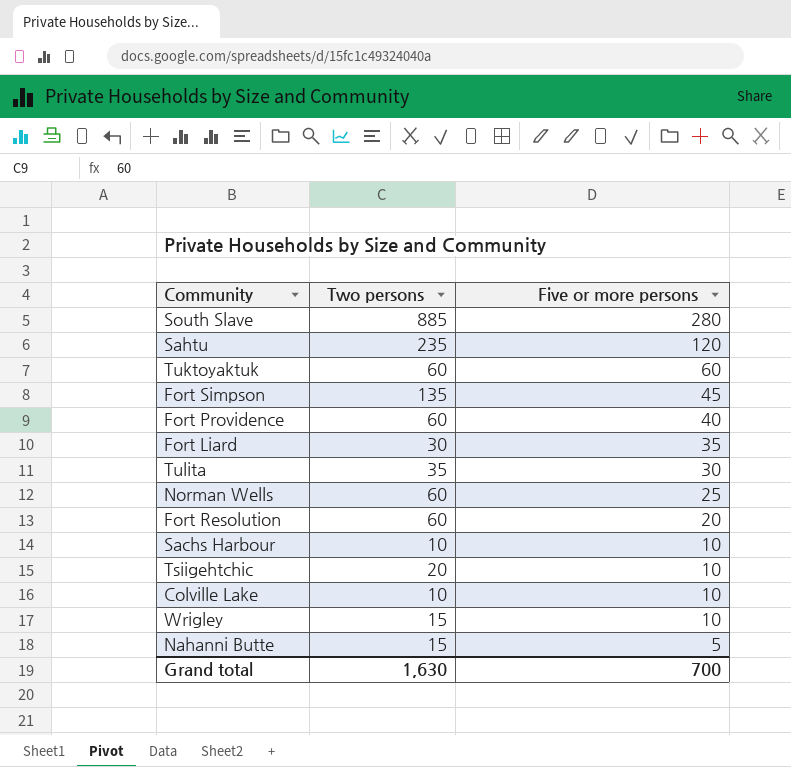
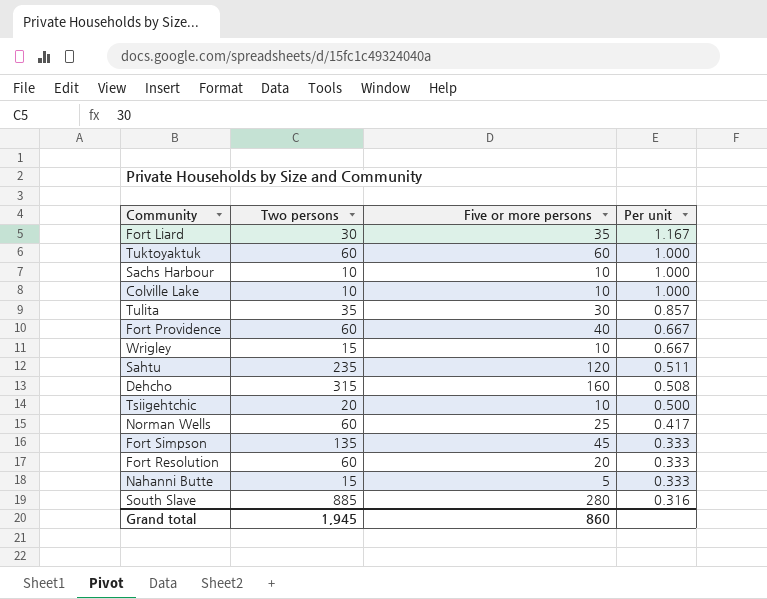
row order: Five or more persons descending -> Per unit descending
column Per unit | formula: none -> [Five or more persons] / [Two persons]
row Dehcho: none -> 315 | 160 | 0.508
Grand total | Two persons: 1,630 -> 1,945
Grand total | Five or more persons: 700 -> 860

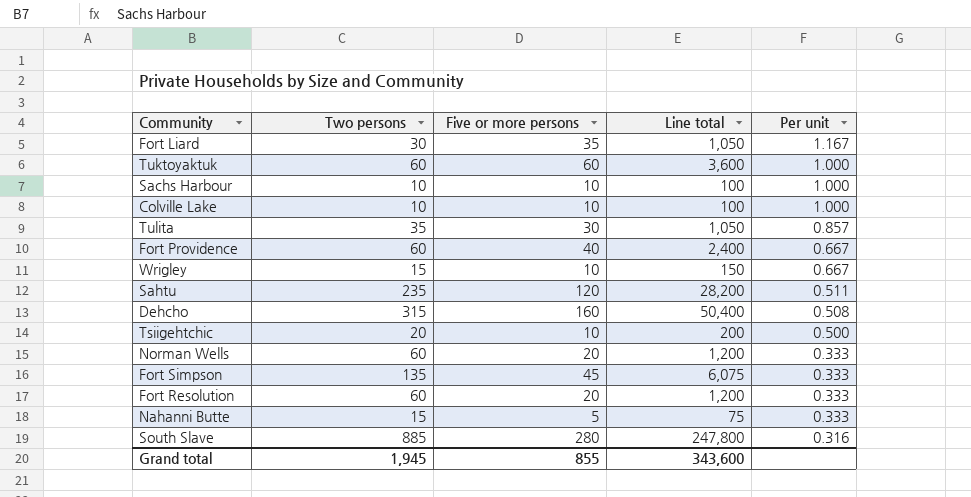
column Line total | formula: none -> [Two persons] * [Five or more persons]
Norman Wells | Five or more persons: 25 -> 20
Norman Wells | Per unit: 0.417 -> 0.333
Grand total | Five or more persons: 860 -> 855

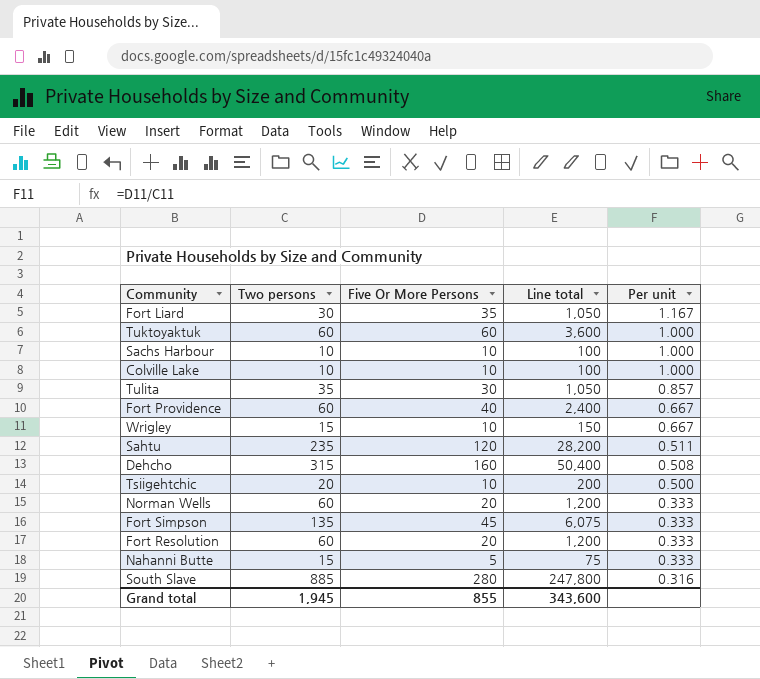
column name: Five or more persons -> Five Or More Persons

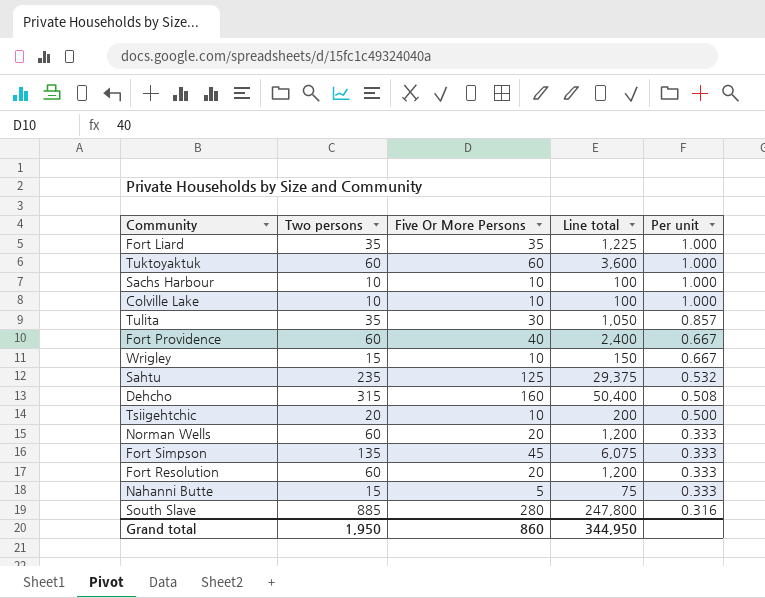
Fort Liard | Two persons: 30 -> 35
Fort Liard | Line total: 1,050 -> 1,225
Fort Liard | Per unit: 1.167 -> 1.000
Sahtu | Five Or More Persons: 120 -> 125
Sahtu | Line total: 28,200 -> 29,375
Sahtu | Per unit: 0.511 -> 0.532
Grand total | Two persons: 1,945 -> 1,950
Grand total | Five Or More Persons: 855 -> 860
Grand total | Line total: 343,600 -> 344,950

